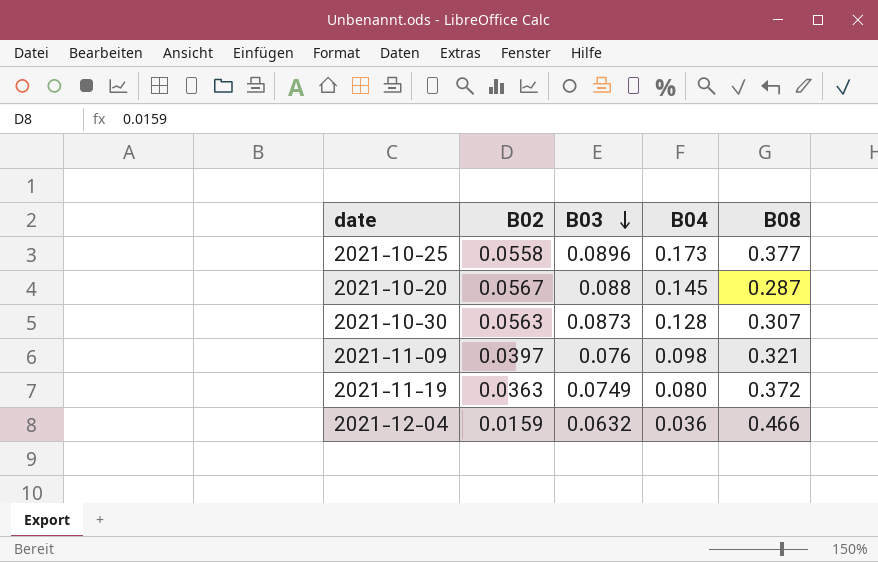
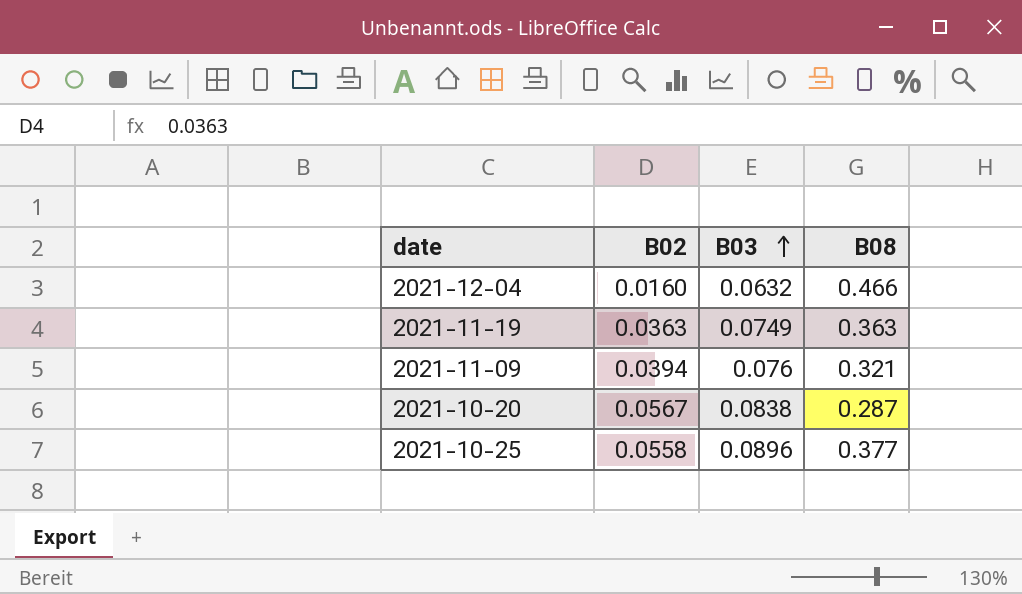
row order: B03 descending -> B03 ascending
column B04 | position: 4 -> none
row 2021-10-30: 0.0563 | 0.0873 | 0.128 | 0.307 -> none
2021-12-04 | B02: 0.0159 -> 0.0160
2021-11-19 | B08: 0.372 -> 0.363
2021-11-09 | B02: 0.0397 -> 0.0394
2021-10-20 | B03: 0.088 -> 0.0838

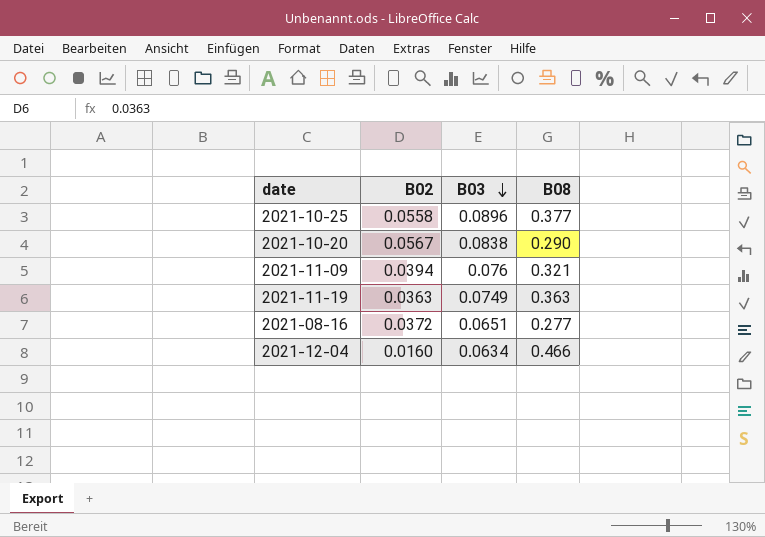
row order: B03 ascending -> B03 descending
2021-10-20 | B08: 0.287 -> 0.290
row 2021-08-16: none -> 0.0372 | 0.0651 | 0.277
2021-12-04 | B03: 0.0632 -> 0.0634

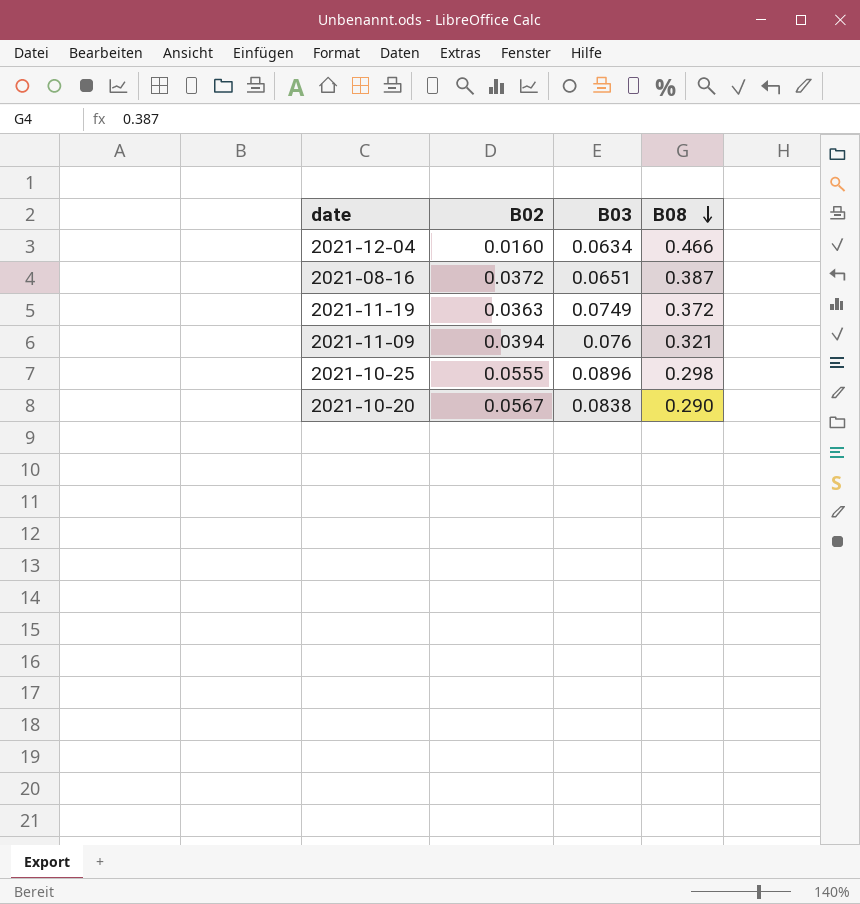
row order: B03 descending -> B08 descending
2021-08-16 | B08: 0.277 -> 0.387
2021-11-19 | B08: 0.363 -> 0.372
2021-10-25 | B02: 0.0558 -> 0.0555
2021-10-25 | B08: 0.377 -> 0.298

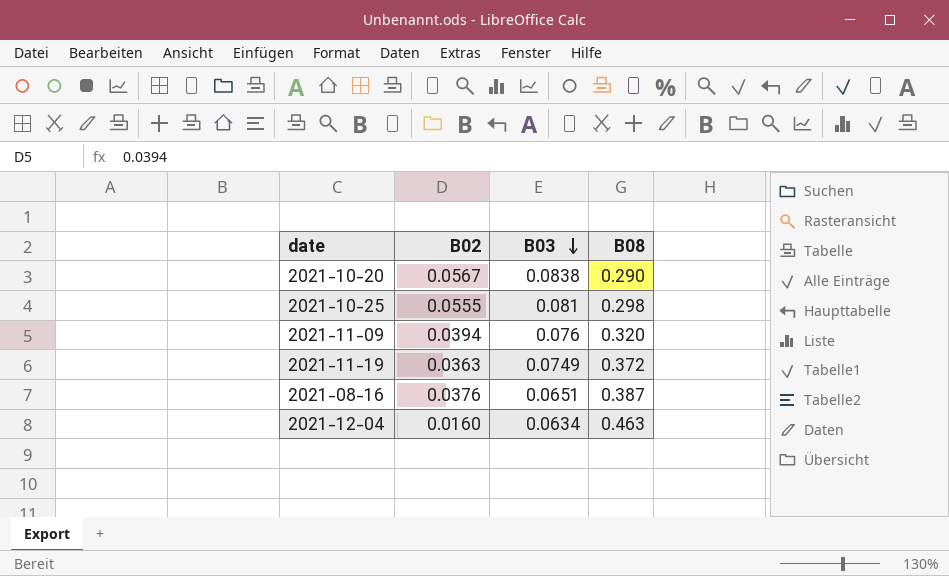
row order: B08 descending -> B03 descending
2021-10-25 | B03: 0.0896 -> 0.081
2021-11-09 | B08: 0.321 -> 0.320
2021-08-16 | B02: 0.0372 -> 0.0376
2021-12-04 | B08: 0.466 -> 0.463

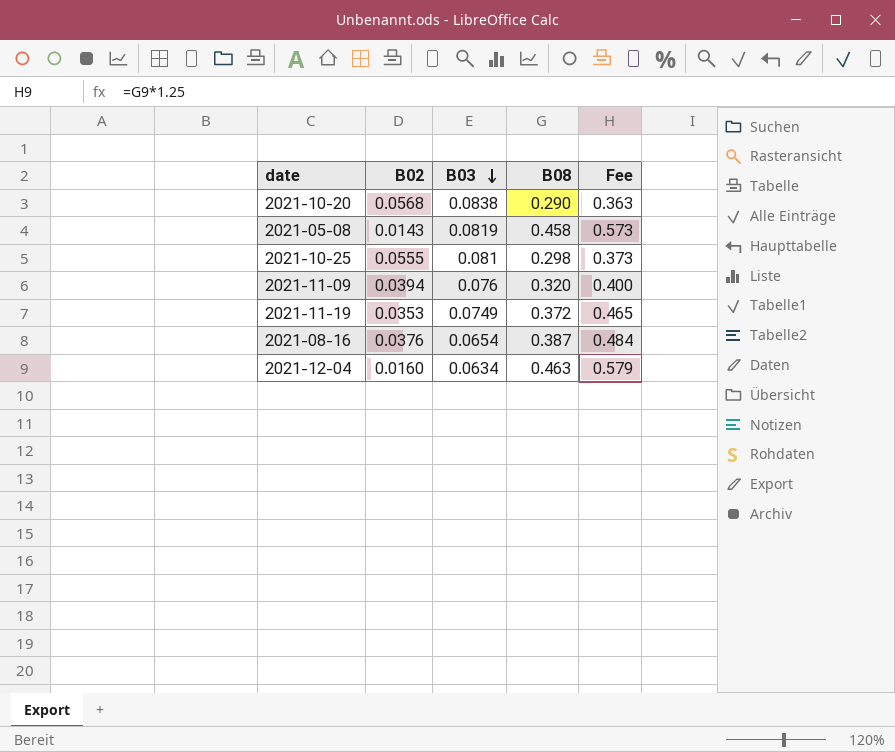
column Fee | formula: none -> [B08] * 1.25
2021-10-20 | B02: 0.0567 -> 0.0568
row 2021-05-08: none -> 0.0143 | 0.0819 | 0.458 | 0.573
2021-11-19 | B02: 0.0363 -> 0.0353
2021-08-16 | B03: 0.0651 -> 0.0654

